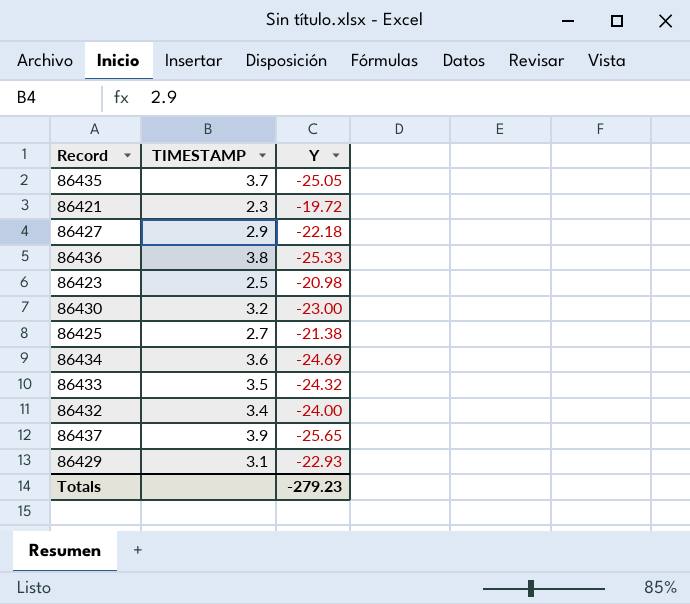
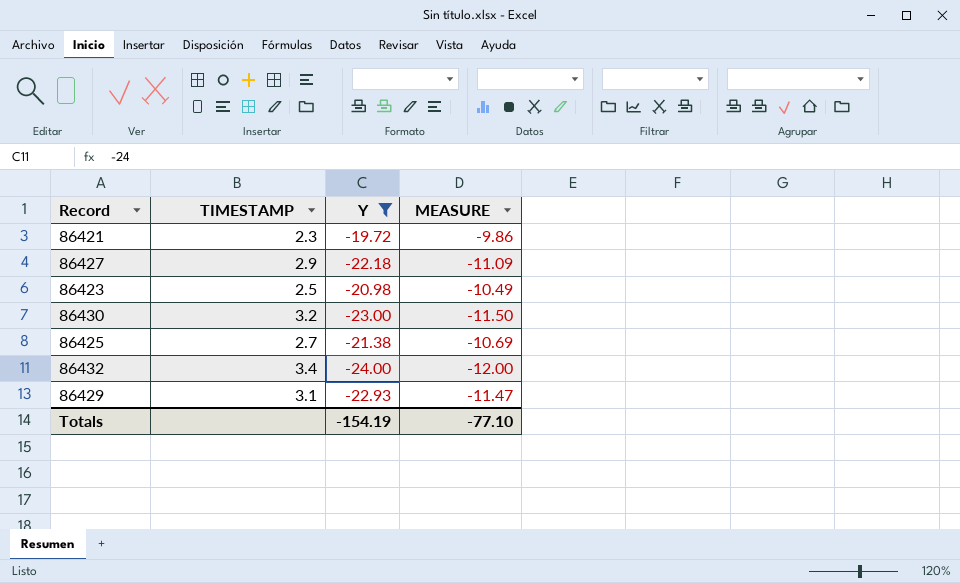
filter: none -> Y >= -24.00
column MEASURE | formula: none -> [Y] * 0.5
Totals | Y: -279.23 -> -154.19

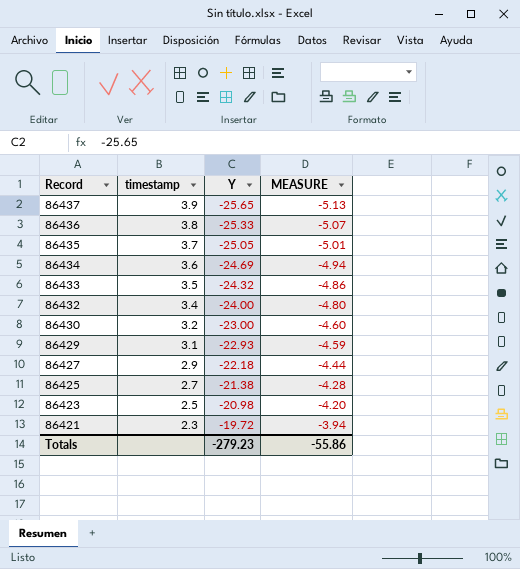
filter: Y >= -24.00 -> none
row order: none -> Record descending
column name: TIMESTAMP -> timestamp
column MEASURE | formula: [Y] * 0.5 -> [Y] * 0.2
Totals | Y: -154.19 -> -279.23
Totals | MEASURE: -77.10 -> -55.86

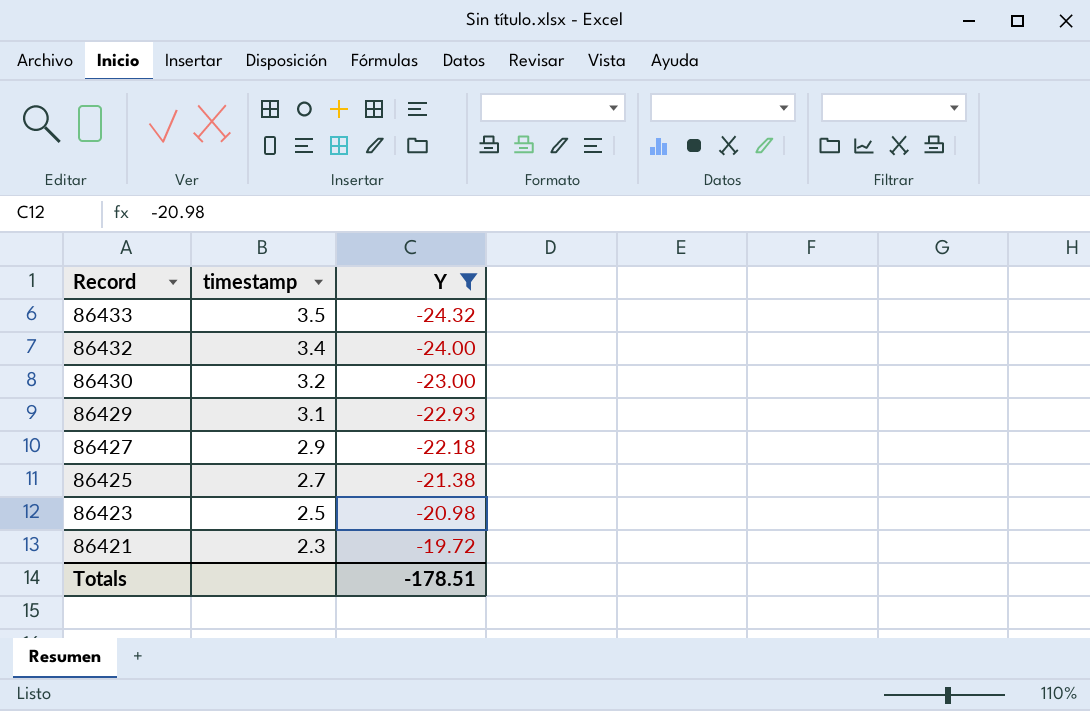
filter: none -> Y >= -24.32
column MEASURE | formula: [Y] * 0.2 -> none
Totals | Y: -279.23 -> -178.51

